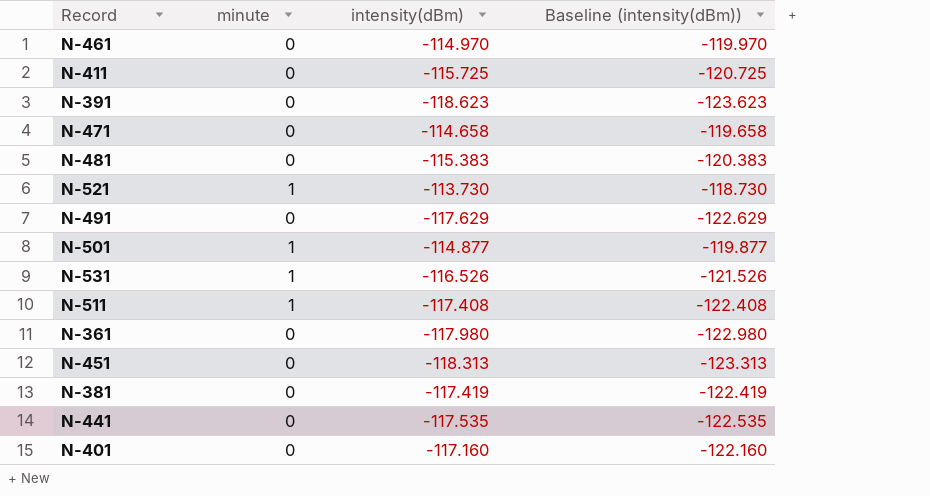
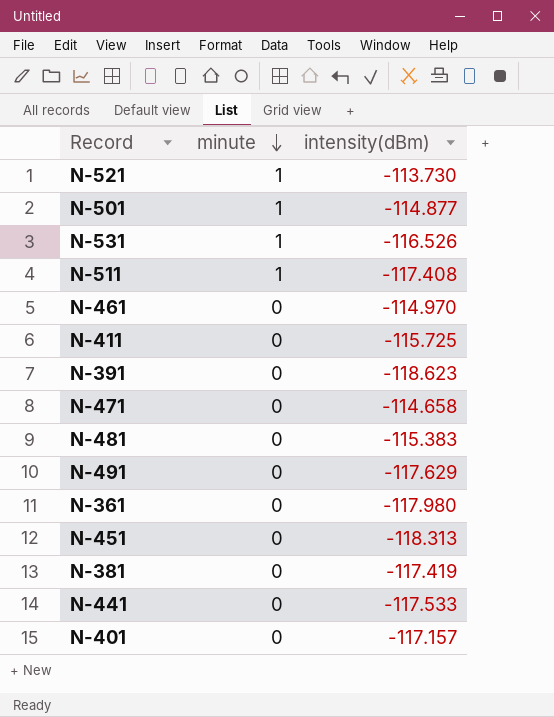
row order: none -> minute descending
column Baseline (intensity(dBm)) | formula: [intensity(dBm)] - 5 -> none
N-441 | intensity(dBm): -117.535 -> -117.533
N-401 | intensity(dBm): -117.160 -> -117.157

